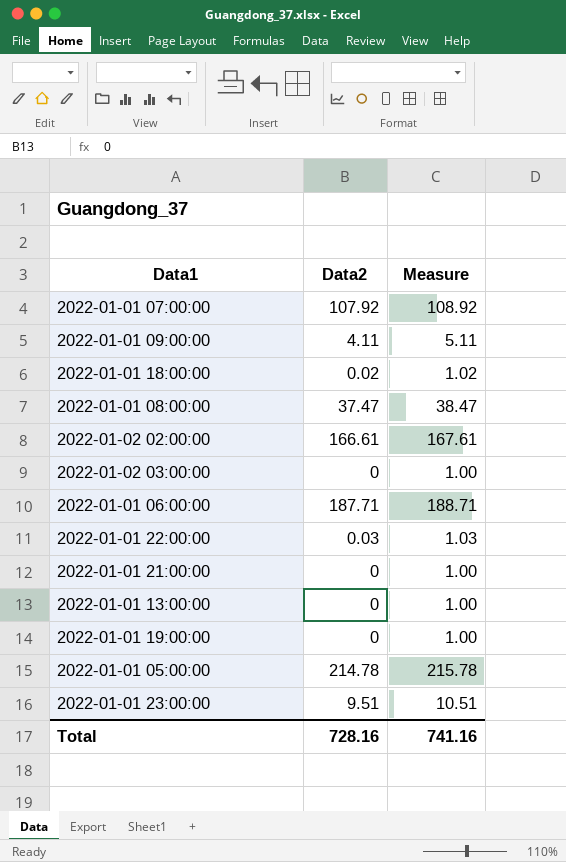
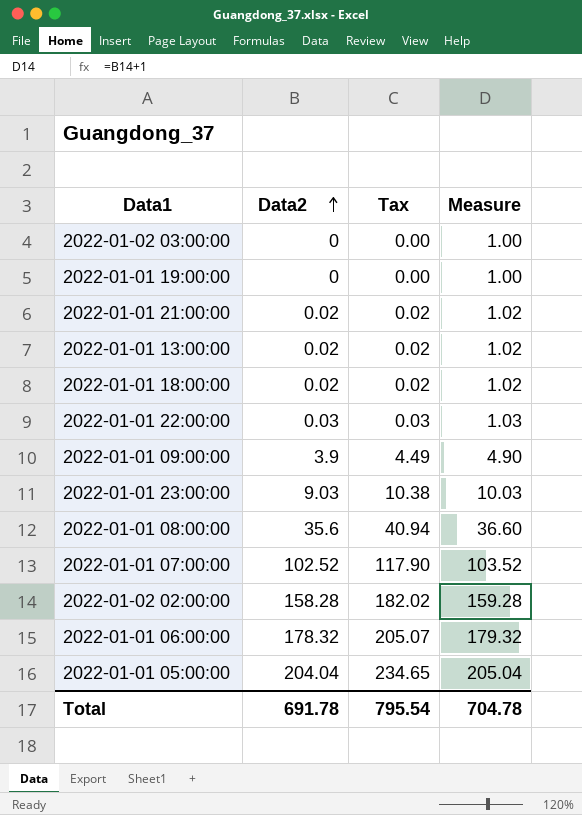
row order: none -> Data2 ascending
column Tax | formula: none -> [Data2] * 1.15
2022-01-01 21:00:00 | Data2: 0 -> 0.02
2022-01-01 21:00:00 | Measure: 1.00 -> 1.02
2022-01-01 13:00:00 | Data2: 0 -> 0.02
2022-01-01 13:00:00 | Measure: 1.00 -> 1.02
2022-01-01 09:00:00 | Data2: 4.11 -> 3.9
2022-01-01 09:00:00 | Measure: 5.11 -> 4.90
2022-01-01 23:00:00 | Data2: 9.51 -> 9.03
2022-01-01 23:00:00 | Measure: 10.51 -> 10.03
2022-01-01 08:00:00 | Data2: 37.47 -> 35.6
2022-01-01 08:00:00 | Measure: 38.47 -> 36.60
2022-01-01 07:00:00 | Data2: 107.92 -> 102.52
2022-01-01 07:00:00 | Measure: 108.92 -> 103.52
2022-01-02 02:00:00 | Data2: 166.61 -> 158.28
2022-01-02 02:00:00 | Measure: 167.61 -> 159.28
2022-01-01 06:00:00 | Data2: 187.71 -> 178.32
2022-01-01 06:00:00 | Measure: 188.71 -> 179.32
2022-01-01 05:00:00 | Data2: 214.78 -> 204.04
2022-01-01 05:00:00 | Measure: 215.78 -> 205.04
Total | Data2: 728.16 -> 691.78
Total | Measure: 741.16 -> 704.78

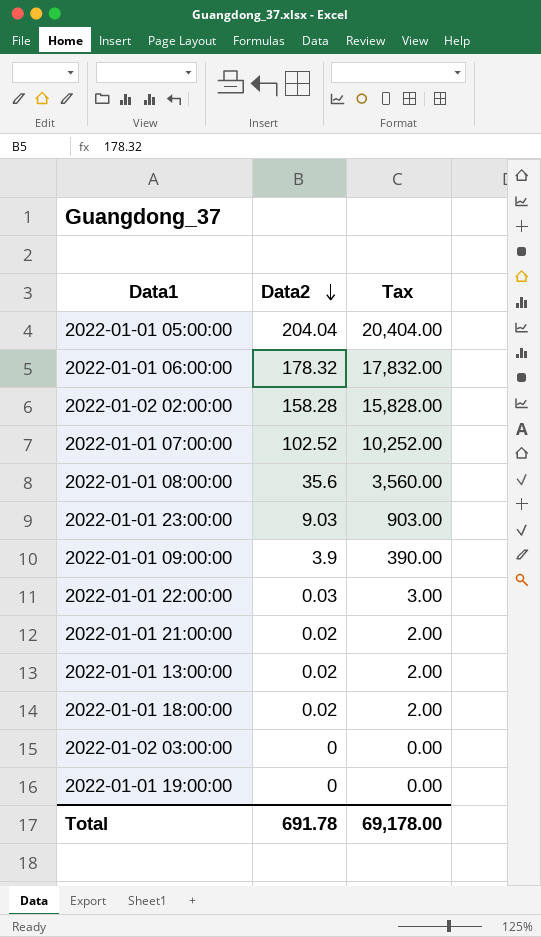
row order: Data2 ascending -> Data2 descending
column Measure | formula: [Data2] + 1 -> none
column Tax | formula: [Data2] * 1.15 -> [Data2] * 100
Total | Tax: 795.54 -> 69,178.00

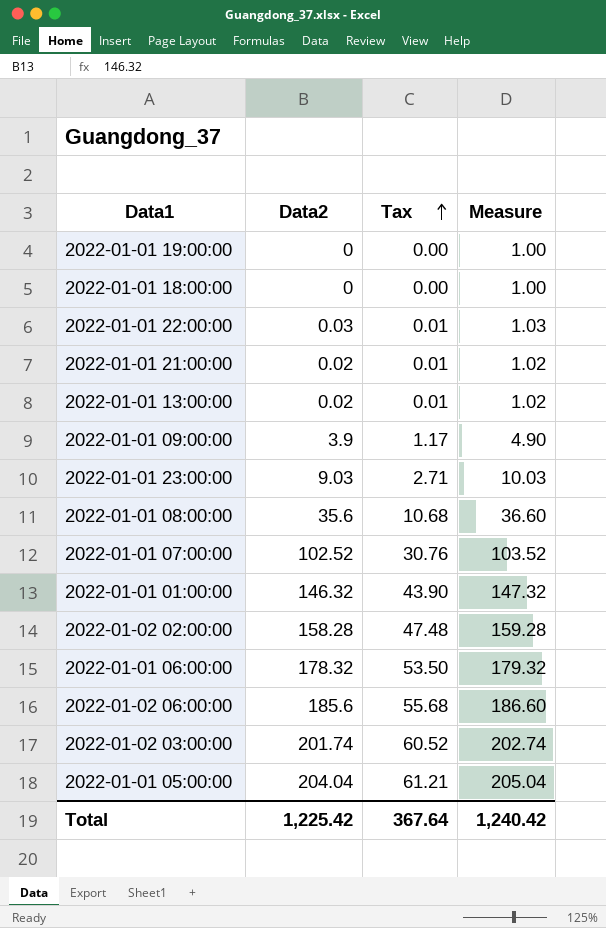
row order: Data2 descending -> Tax ascending
column Tax | formula: [Data2] * 100 -> [Data2] * 0.3
column Measure | formula: none -> [Data2] + 1
2022-01-01 18:00:00 | Data2: 0.02 -> 0
row 2022-01-01 01:00:00: none -> 146.32 | 43.90 | 147.32
row 2022-01-02 06:00:00: none -> 185.6 | 55.68 | 186.60
2022-01-02 03:00:00 | Data2: 0 -> 201.74
Total | Data2: 691.78 -> 1,225.42
Total | Tax: 69,178.00 -> 367.64

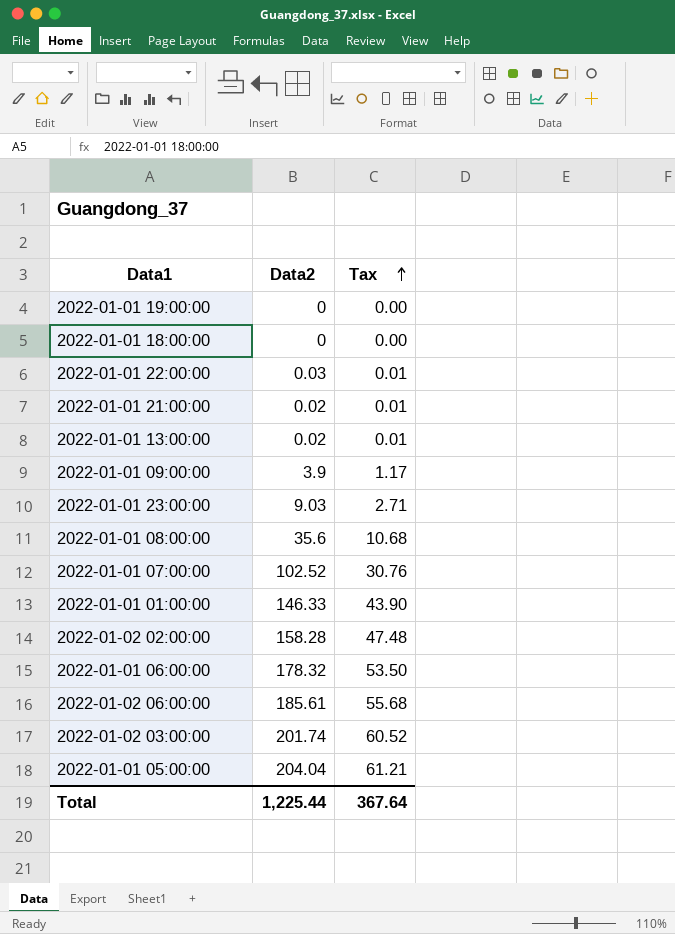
column Measure | formula: [Data2] + 1 -> none
2022-01-01 01:00:00 | Data2: 146.32 -> 146.33
2022-01-02 06:00:00 | Data2: 185.6 -> 185.61
Total | Data2: 1,225.42 -> 1,225.44

